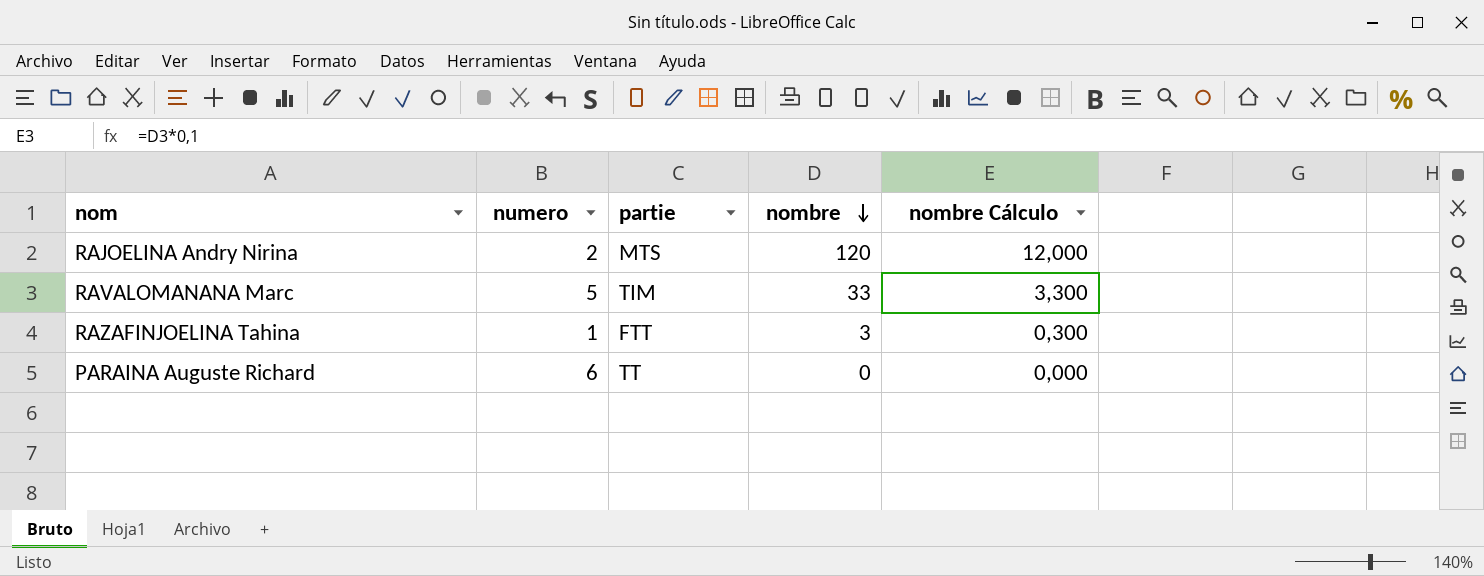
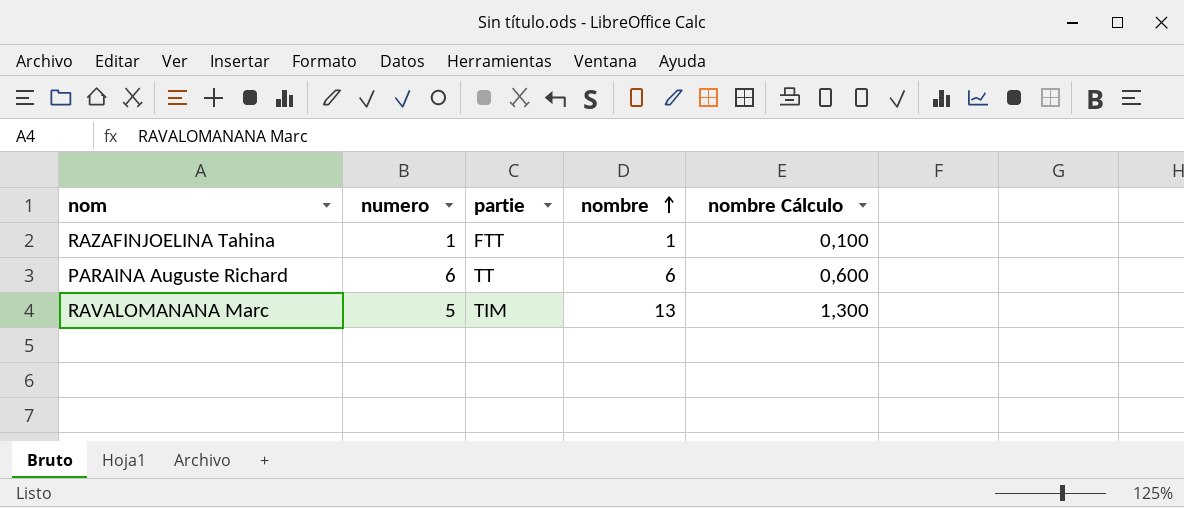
row order: nombre descending -> nombre ascending
row RAJOELINA Andry Nirina: 2 | MTS | 120 | 12,000 -> none
RAZAFINJOELINA Tahina | nombre: 3 -> 1
RAZAFINJOELINA Tahina | nombre Cálculo: 0,300 -> 0,100
PARAINA Auguste Richard | nombre: 0 -> 6
PARAINA Auguste Richard | nombre Cálculo: 0,000 -> 0,600
RAVALOMANANA Marc | nombre: 33 -> 13
RAVALOMANANA Marc | nombre Cálculo: 3,300 -> 1,300

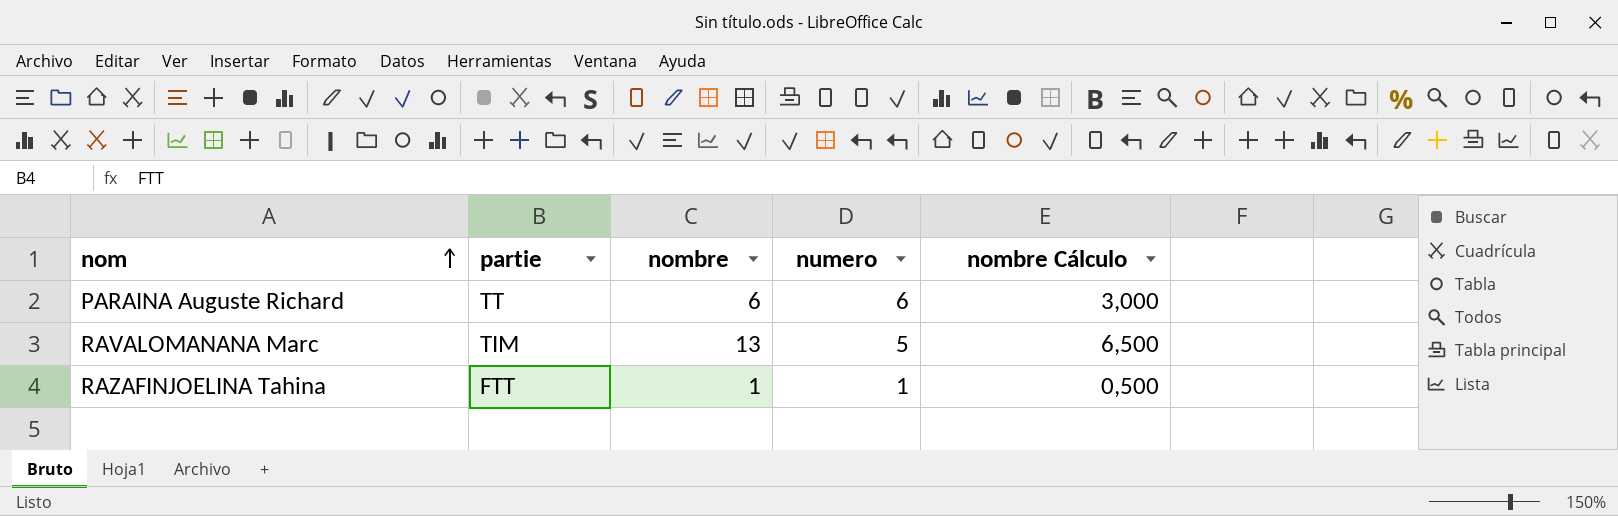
row order: nombre ascending -> nom ascending
column numero | position: 2 -> 4
column nombre Cálculo | formula: [nombre] * 0,1 -> [nombre] * 0,5

